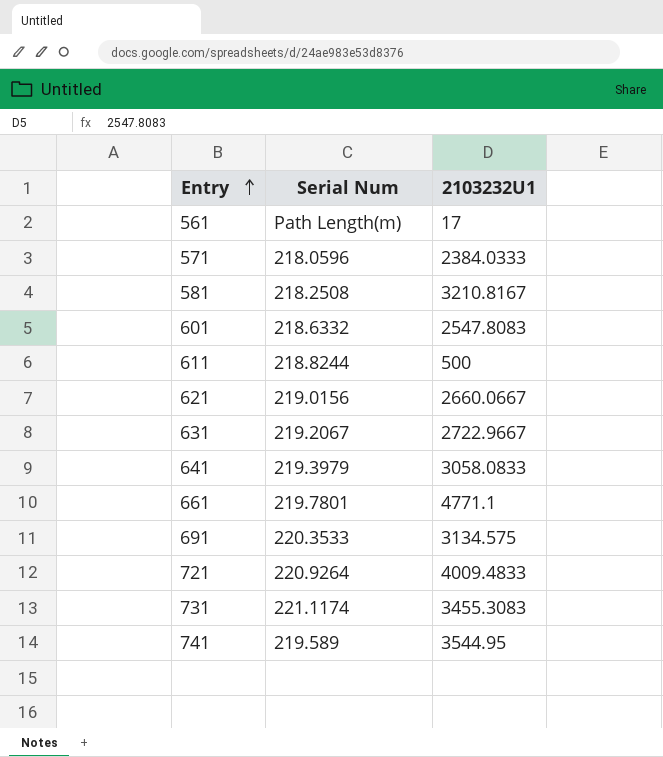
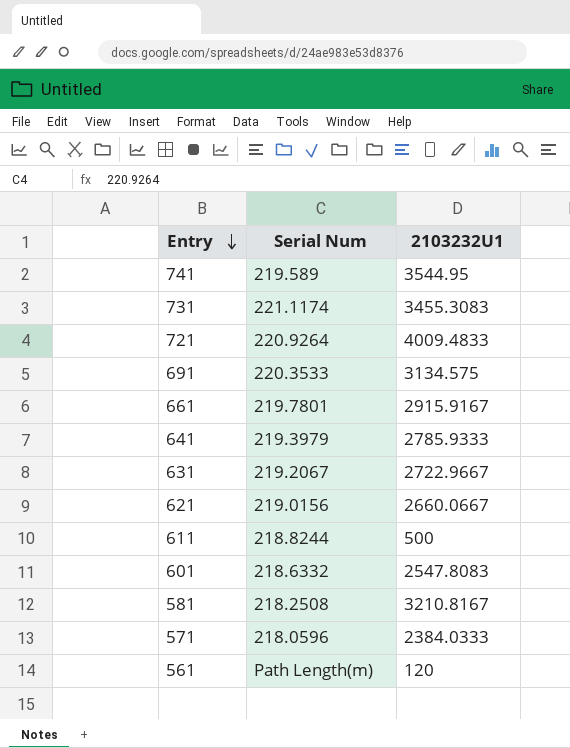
row order: Entry ascending -> Entry descending
661 | 2103232U1: 4771.1 -> 2915.9167
641 | 2103232U1: 3058.0833 -> 2785.9333
561 | 2103232U1: 17 -> 120

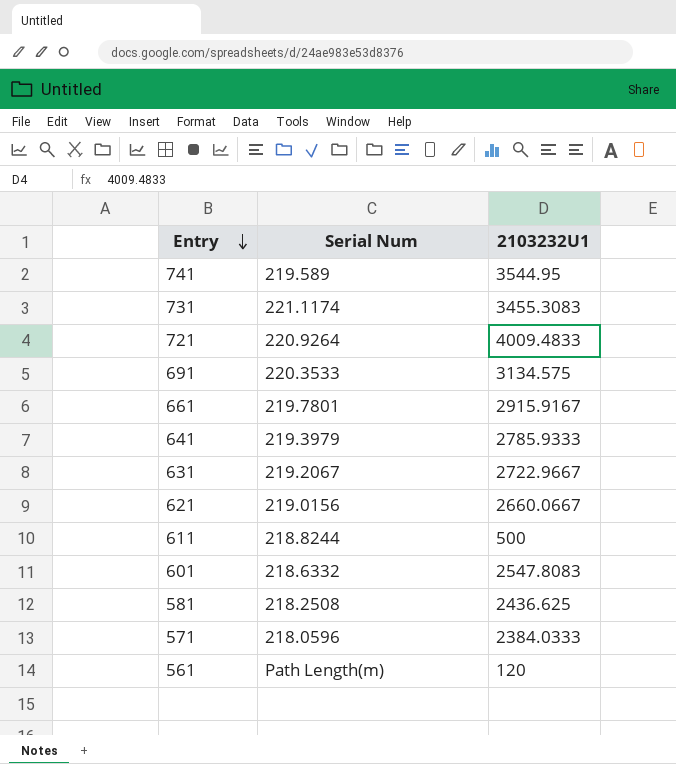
581 | 2103232U1: 3210.8167 -> 2436.625

